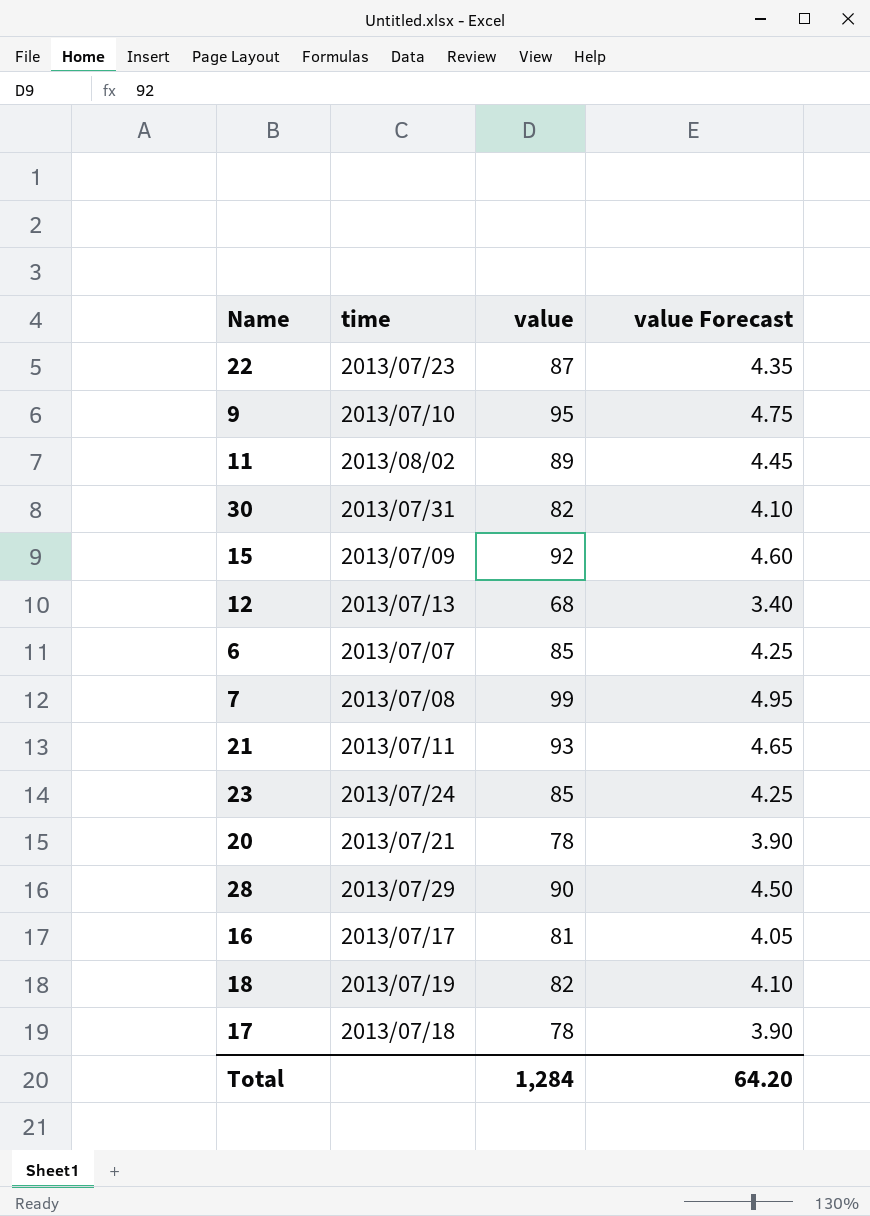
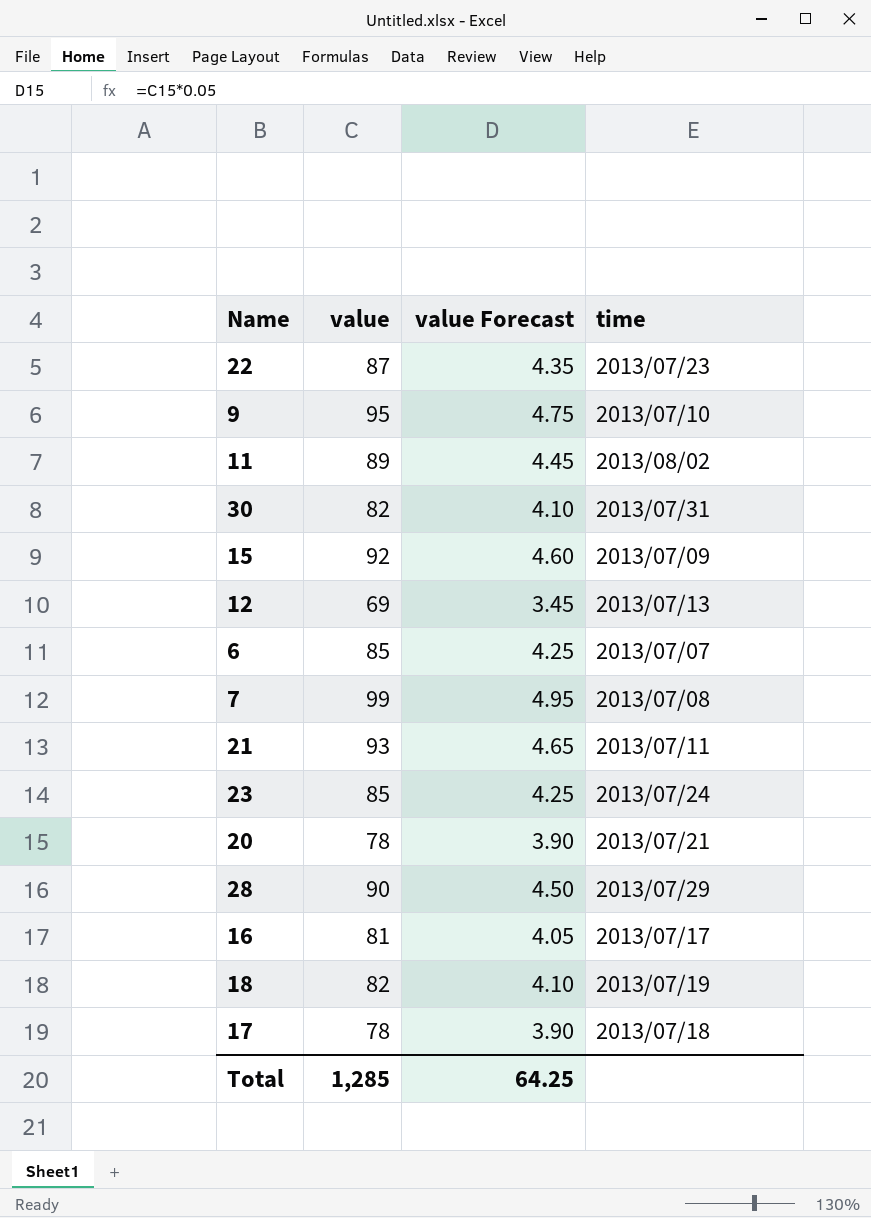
column time | position: 2 -> 4
12 | value: 68 -> 69
12 | value Forecast: 3.40 -> 3.45
Total | value: 1,284 -> 1,285
Total | value Forecast: 64.20 -> 64.25

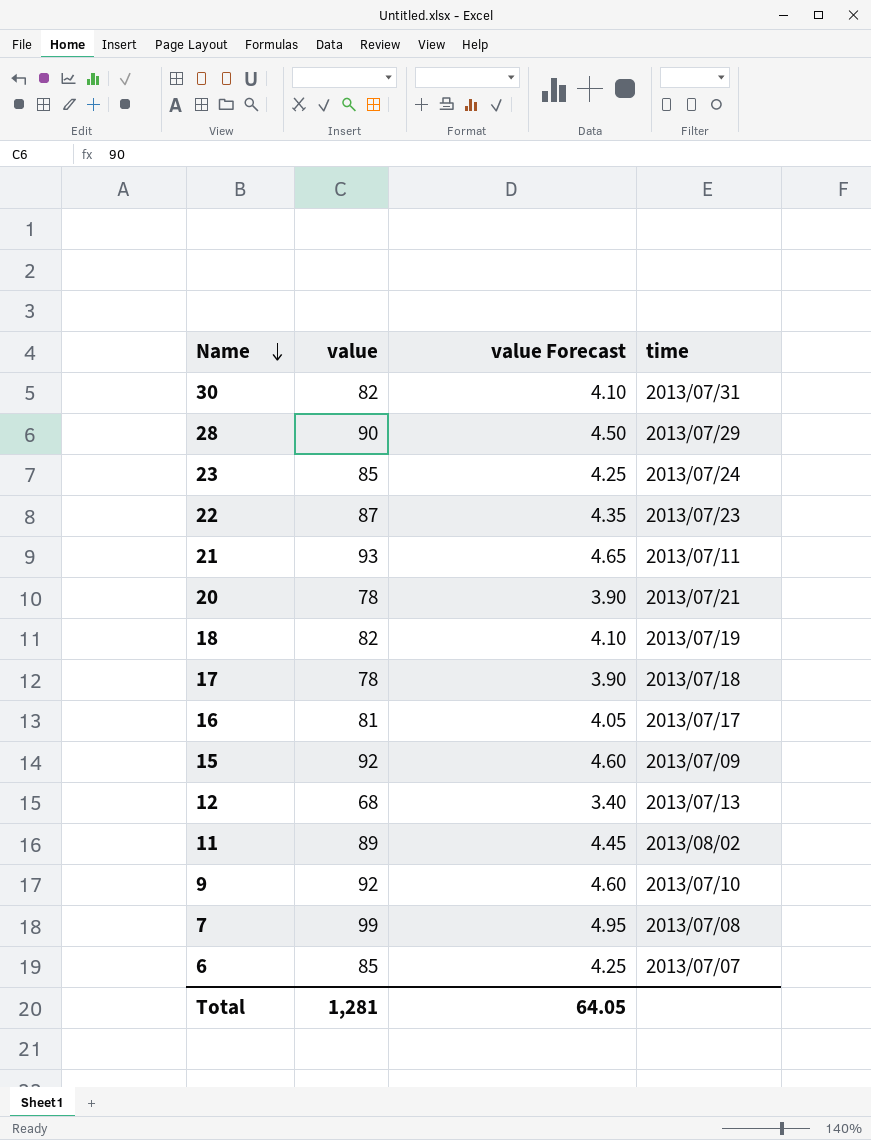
row order: none -> Name descending
12 | value: 69 -> 68
12 | value Forecast: 3.45 -> 3.40
9 | value: 95 -> 92
9 | value Forecast: 4.75 -> 4.60
Total | value: 1,285 -> 1,281
Total | value Forecast: 64.25 -> 64.05

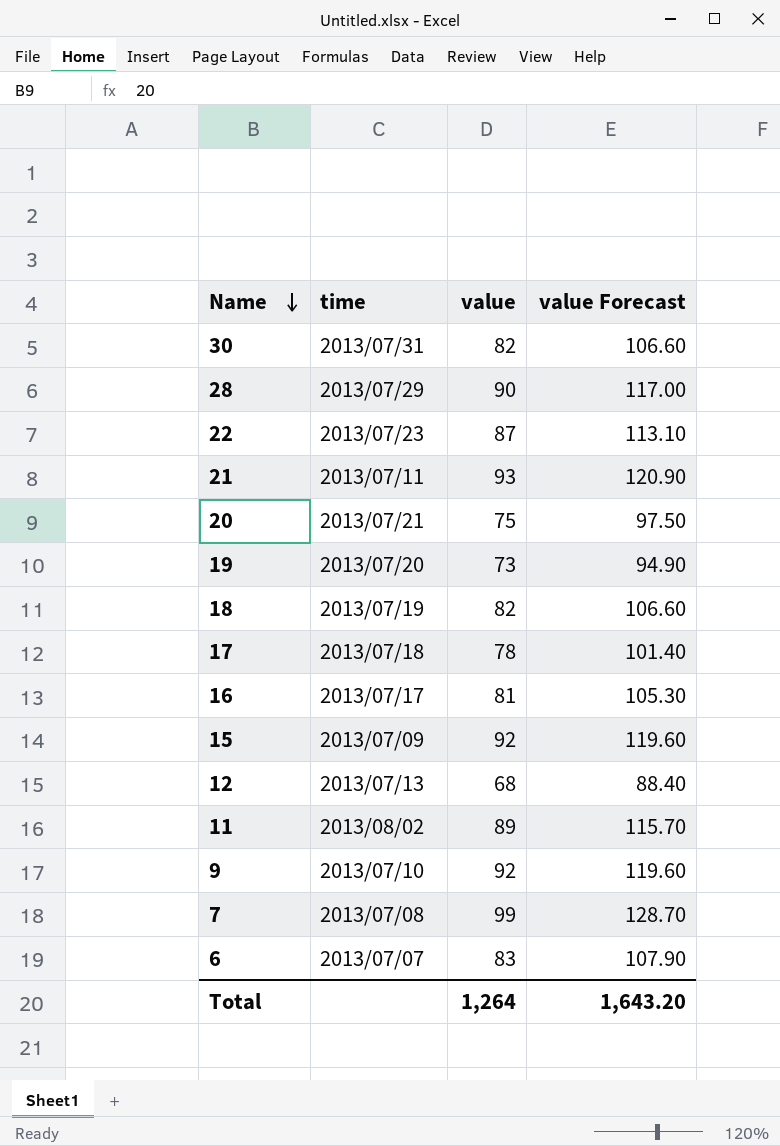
column time | position: 4 -> 2
column value Forecast | formula: [value] * 0.05 -> [value] * 1.3
row 23: 85 | 4.25 | 2013/07/24 -> none
20 | value: 78 -> 75
row 19: none -> 2013/07/20 | 73 | 94.90
6 | value: 85 -> 83
Total | value: 1,281 -> 1,264
Total | value Forecast: 64.05 -> 1,643.20

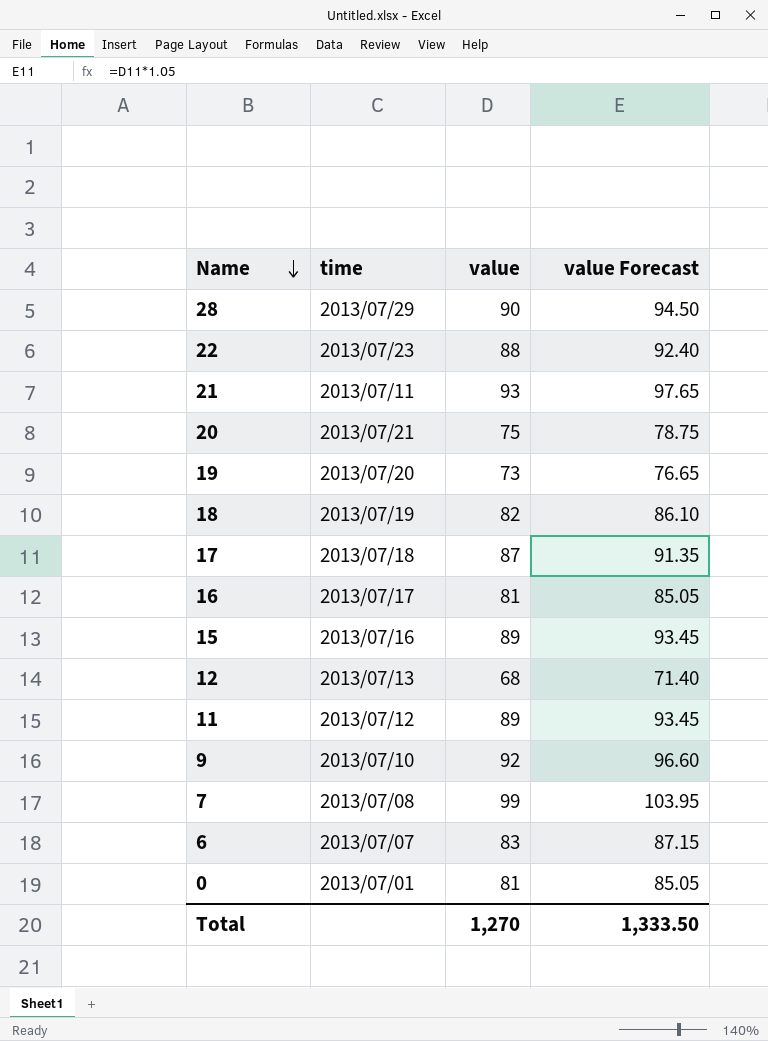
column value Forecast | formula: [value] * 1.3 -> [value] * 1.05
row 30: 2013/07/31 | 82 | 106.60 -> none
22 | value: 87 -> 88
17 | value: 78 -> 87
15 | time: 2013/07/09 -> 2013/07/16
15 | value: 92 -> 89
11 | time: 2013/08/02 -> 2013/07/12
row 0: none -> 2013/07/01 | 81 | 85.05
Total | value: 1,264 -> 1,270
Total | value Forecast: 1,643.20 -> 1,333.50

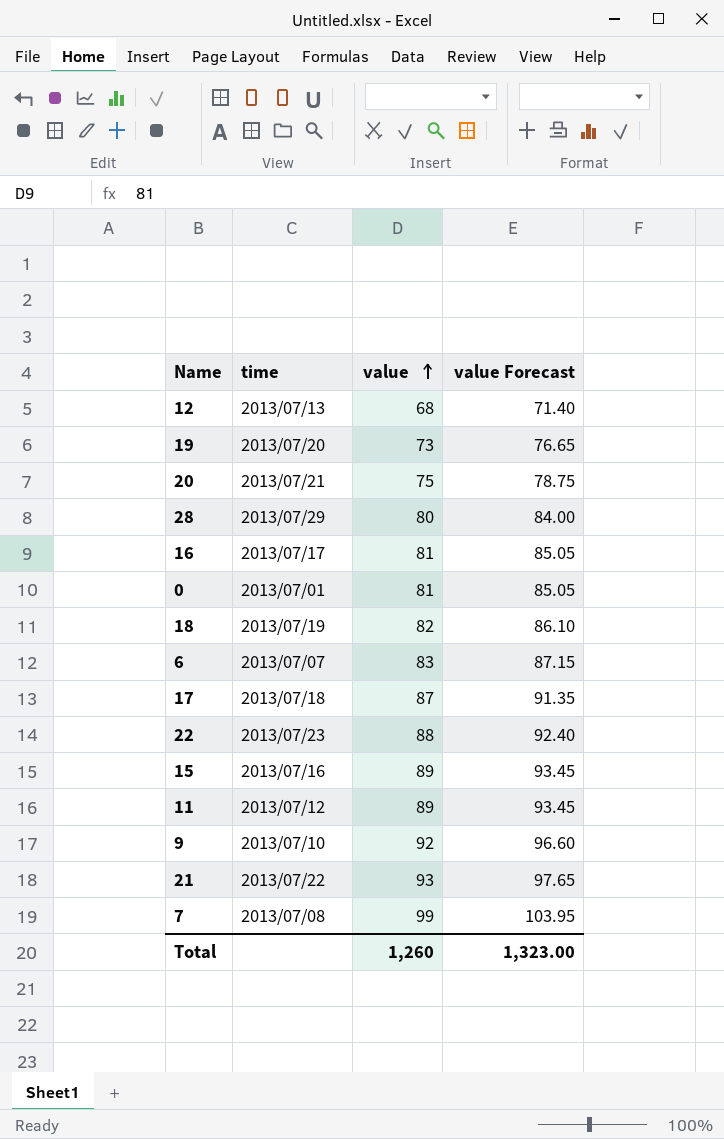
row order: Name descending -> value ascending
28 | value: 90 -> 80
28 | value Forecast: 94.50 -> 84.00
21 | time: 2013/07/11 -> 2013/07/22
Total | value: 1,270 -> 1,260
Total | value Forecast: 1,333.50 -> 1,323.00

